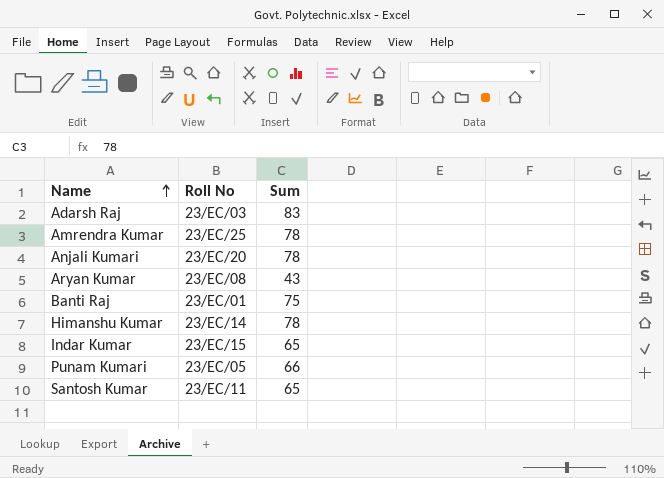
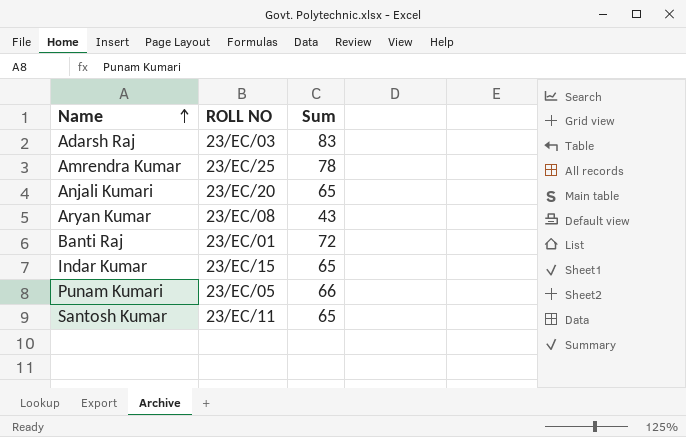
column name: Roll No -> ROLL NO
row Himanshu Kumar: 23/EC/14 | 78 -> none
Anjali Kumari | Sum: 78 -> 65
Banti Raj | Sum: 75 -> 72

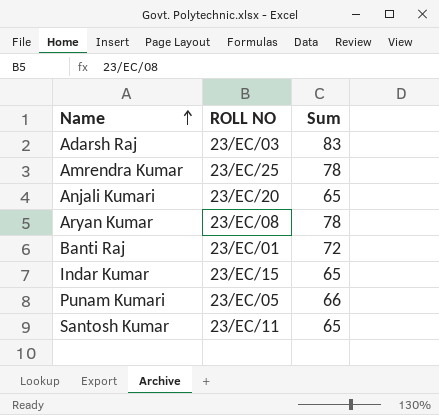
Aryan Kumar | Sum: 43 -> 78

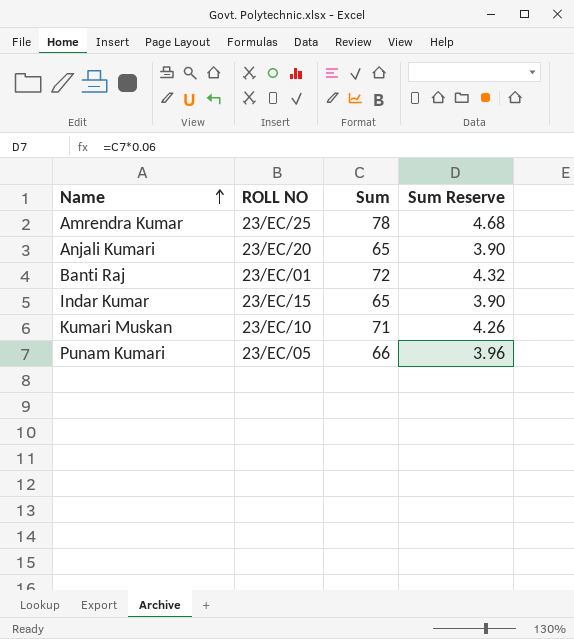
column Sum Reserve | formula: none -> [Sum] * 0.06
row Adarsh Raj: 23/EC/03 | 83 -> none
row Aryan Kumar: 23/EC/08 | 78 -> none
row Santosh Kumar: 23/EC/11 | 65 -> none
row Kumari Muskan: none -> 23/EC/10 | 71 | 4.26

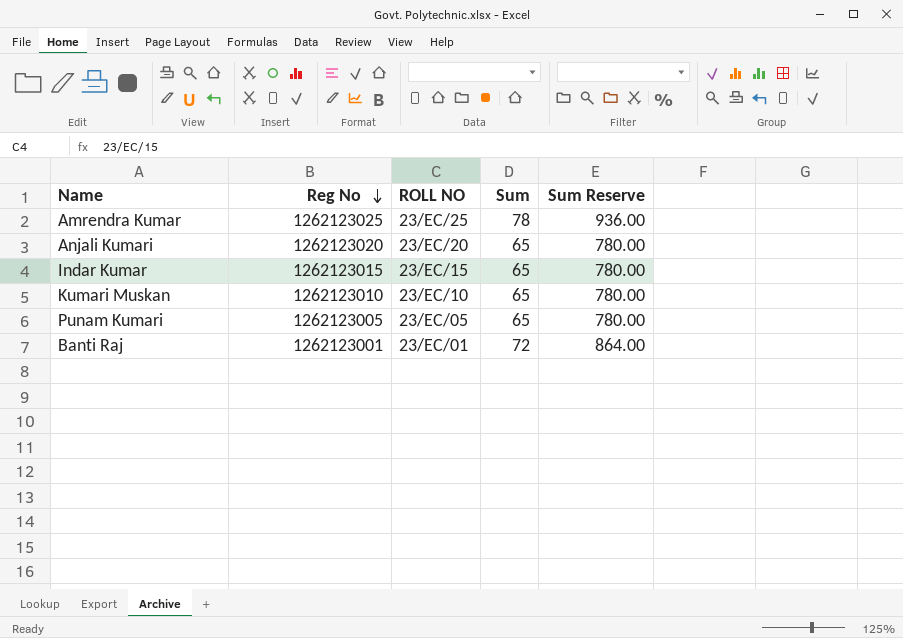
row order: Name ascending -> Reg No descending
column Reg No | position: none -> 2
column Sum Reserve | formula: [Sum] * 0.06 -> [Sum] * 12
Kumari Muskan | Sum: 71 -> 65
Punam Kumari | Sum: 66 -> 65

